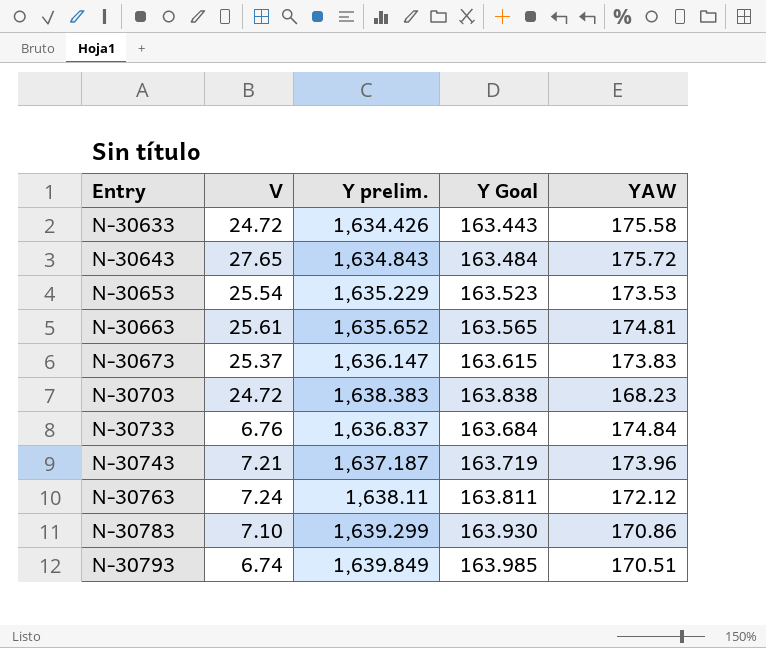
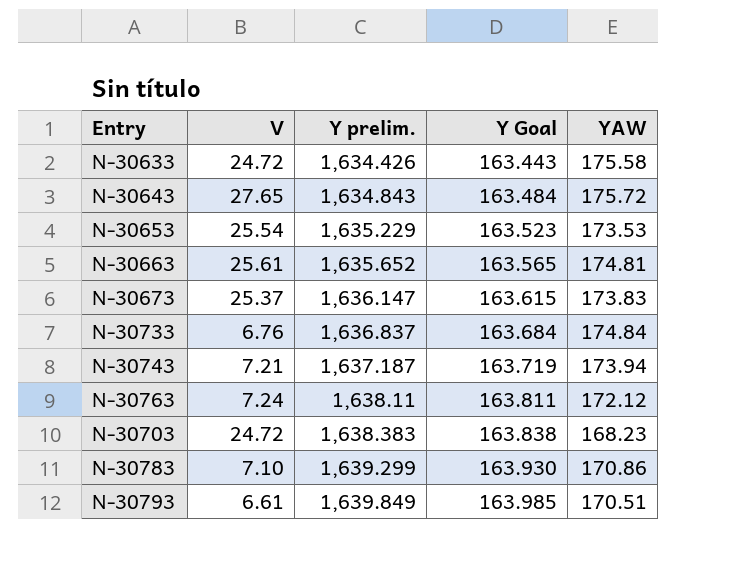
row order: Entry ascending -> Y prelim. ascending
N-30743 | YAW: 173.96 -> 173.94
N-30793 | V: 6.74 -> 6.61

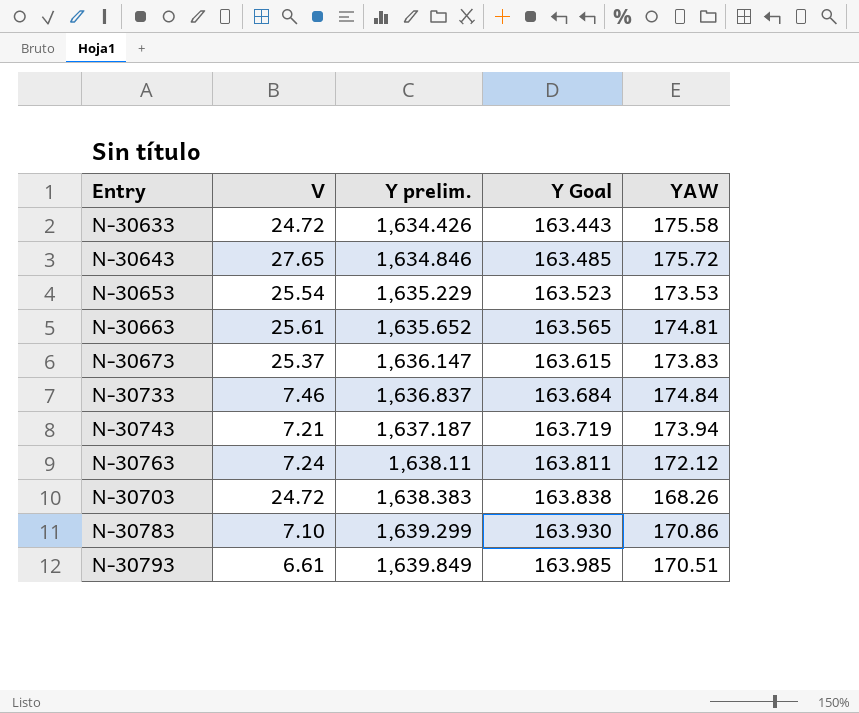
N-30643 | Y prelim.: 1,634.843 -> 1,634.846
N-30643 | Y Goal: 163.484 -> 163.485
N-30733 | V: 6.76 -> 7.46
N-30703 | YAW: 168.23 -> 168.26

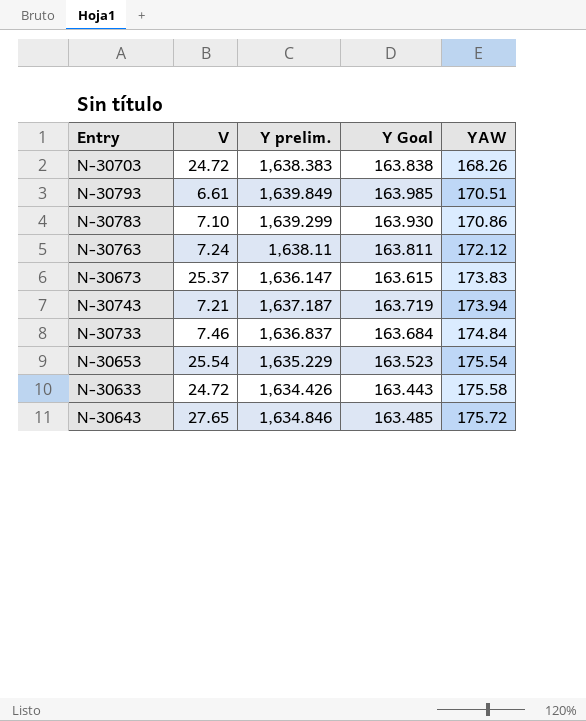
row order: Y prelim. ascending -> YAW ascending
row N-30663: 25.61 | 1,635.652 | 163.565 | 174.81 -> none
N-30653 | YAW: 173.53 -> 175.54

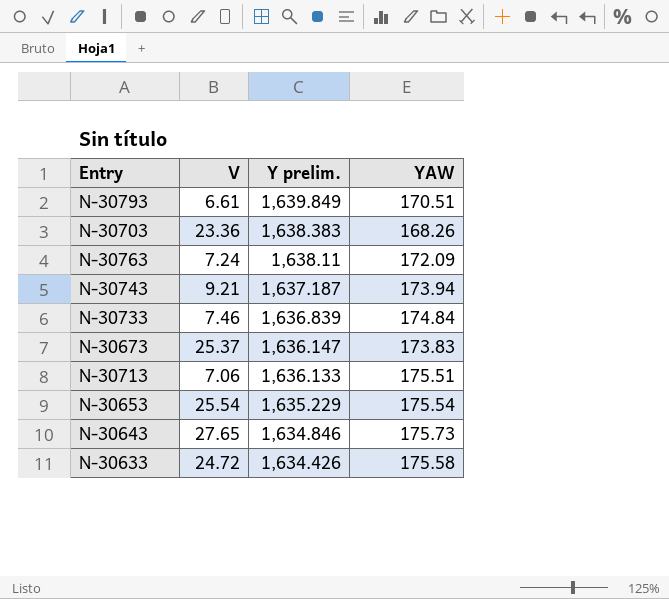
row order: YAW ascending -> Y prelim. descending
column Y Goal | formula: [Y prelim.] * 0.1 -> none
row N-30783: 7.10 | 1,639.299 | 163.930 | 170.86 -> none
N-30703 | V: 24.72 -> 23.36
N-30763 | YAW: 172.12 -> 172.09
N-30743 | V: 7.21 -> 9.21
N-30733 | Y prelim.: 1,636.837 -> 1,636.839
row N-30713: none -> 7.06 | 1,636.133 | 175.51
N-30643 | YAW: 175.72 -> 175.73

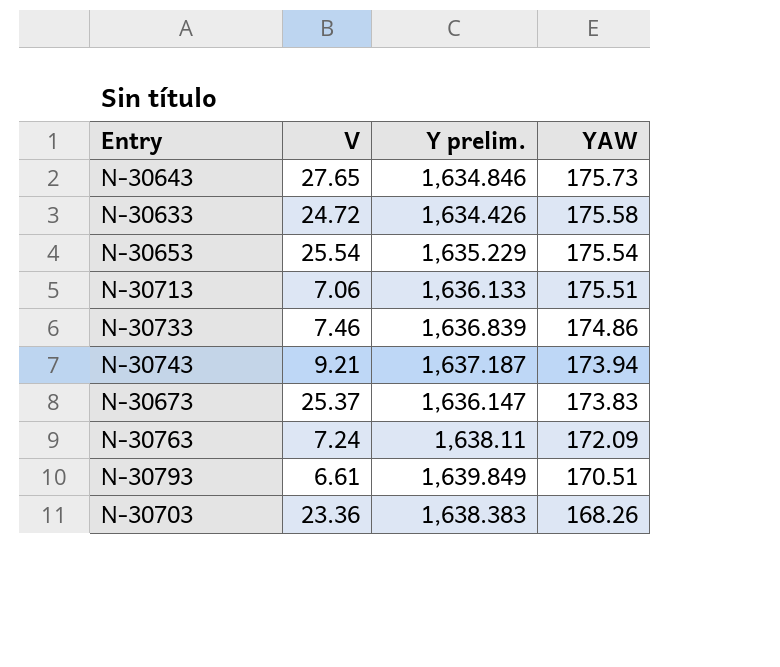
row order: Y prelim. descending -> YAW descending
N-30733 | YAW: 174.84 -> 174.86

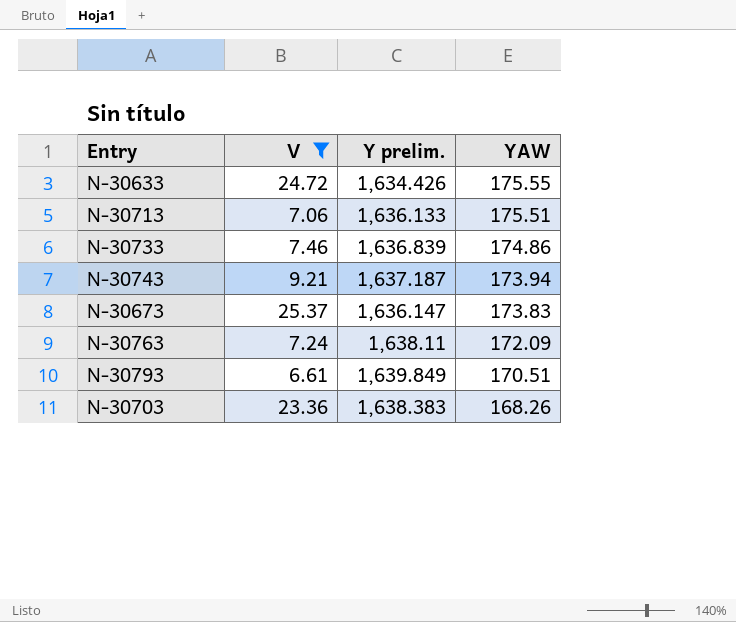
filter: none -> V <= 25.37
N-30633 | YAW: 175.58 -> 175.55

